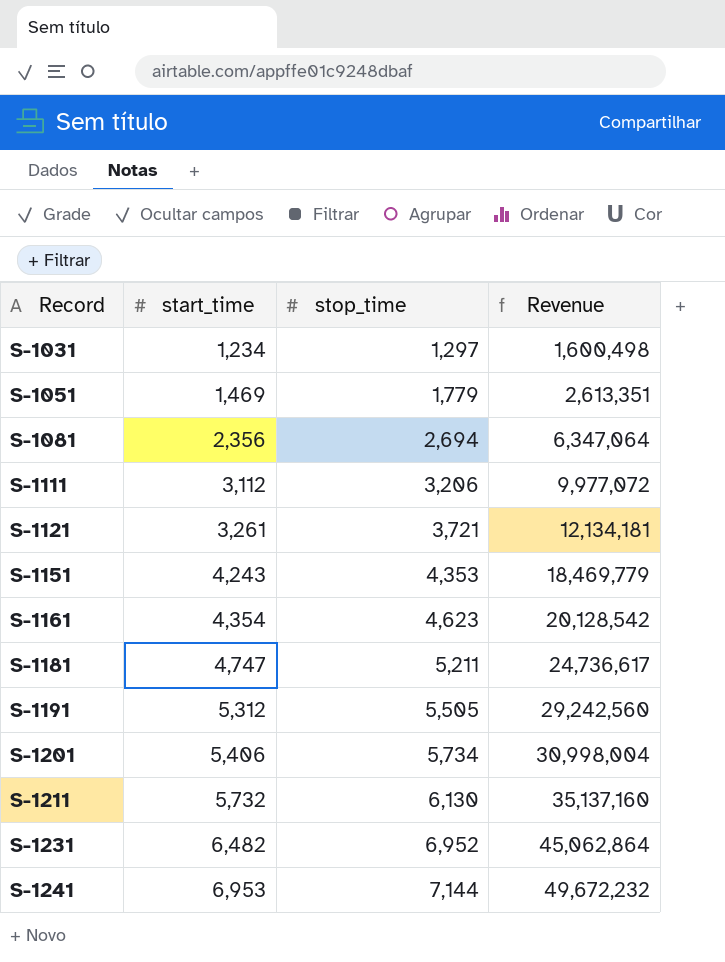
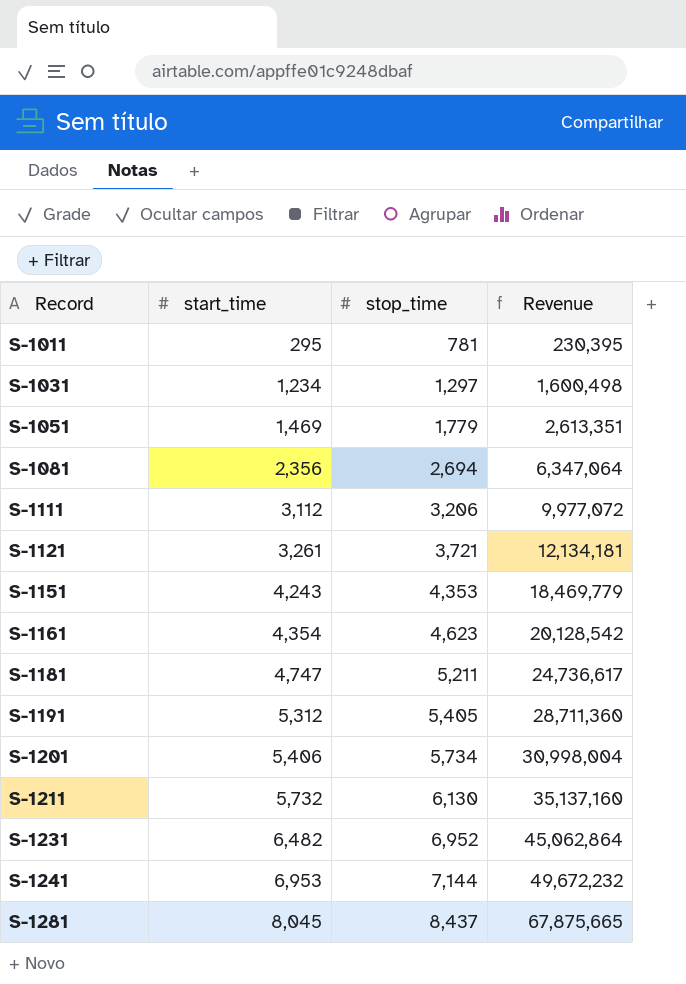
row S-1011: none -> 295 | 781 | 230,395
S-1191 | stop_time: 5,505 -> 5,405
S-1191 | Revenue: 29,242,560 -> 28,711,360
row S-1281: none -> 8,045 | 8,437 | 67,875,665

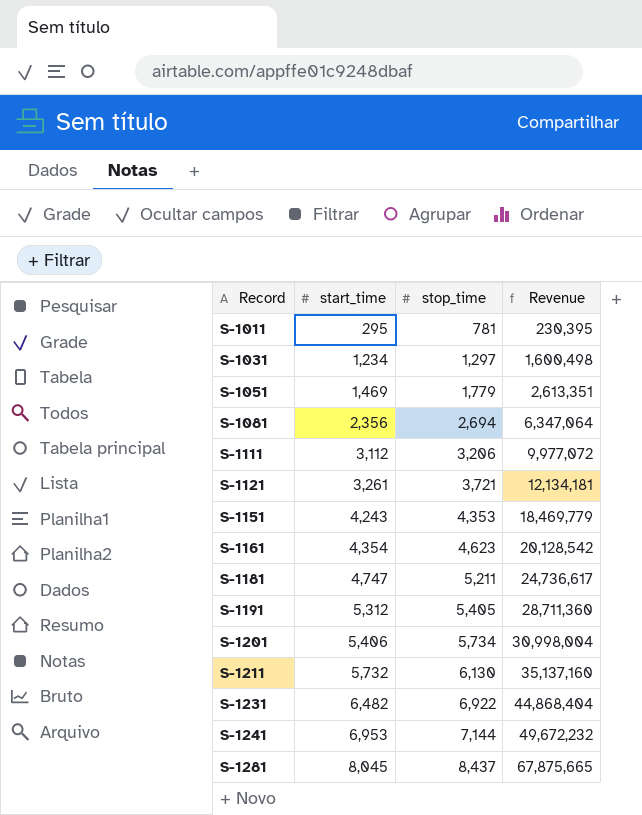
S-1231 | stop_time: 6,952 -> 6,922
S-1231 | Revenue: 45,062,864 -> 44,868,404

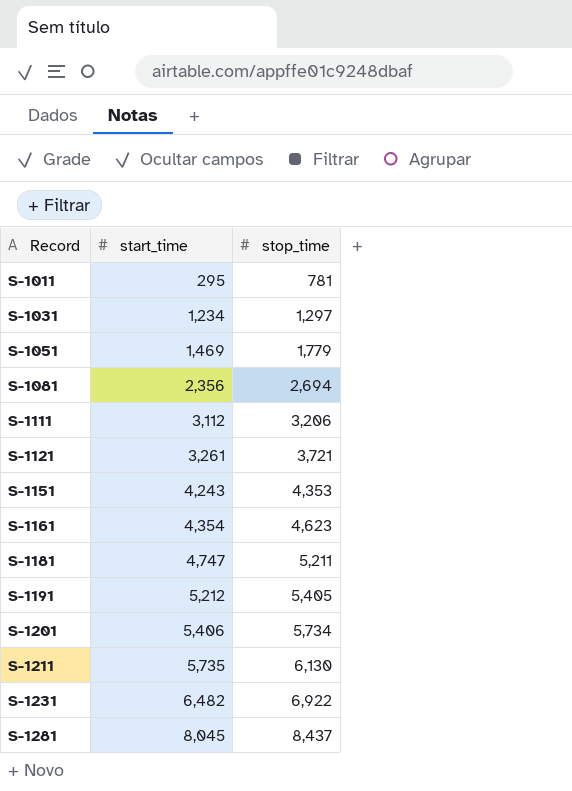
column Revenue | formula: [start_time] * [stop_time] -> none
row S-1241: 6,953 | 7,144 | 49,672,232 -> none
S-1191 | start_time: 5,312 -> 5,212
S-1211 | start_time: 5,732 -> 5,735

